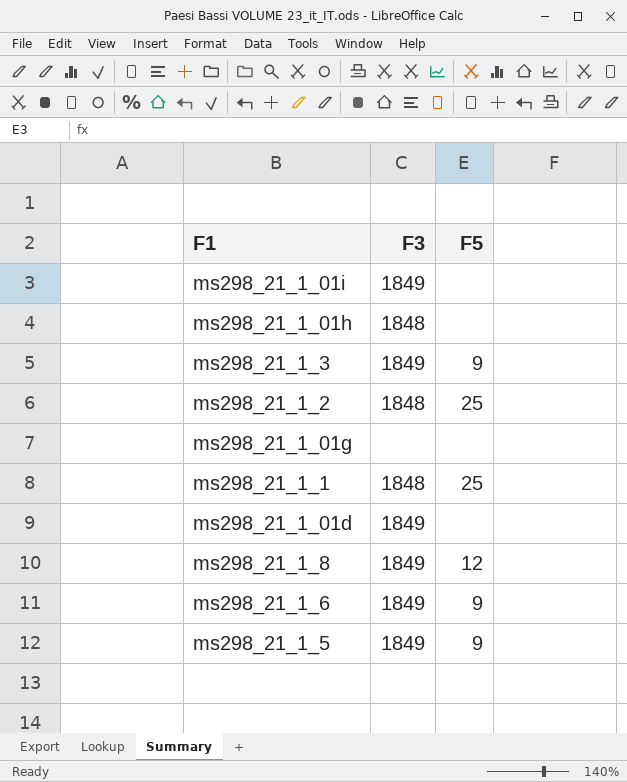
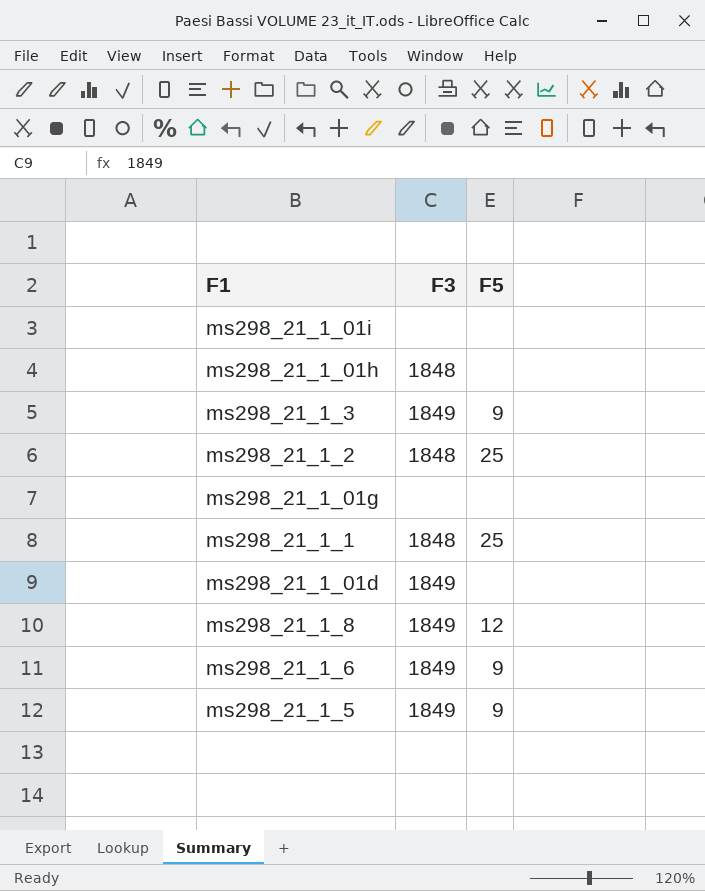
ms298_21_1_01i | F3: 1849 -> none

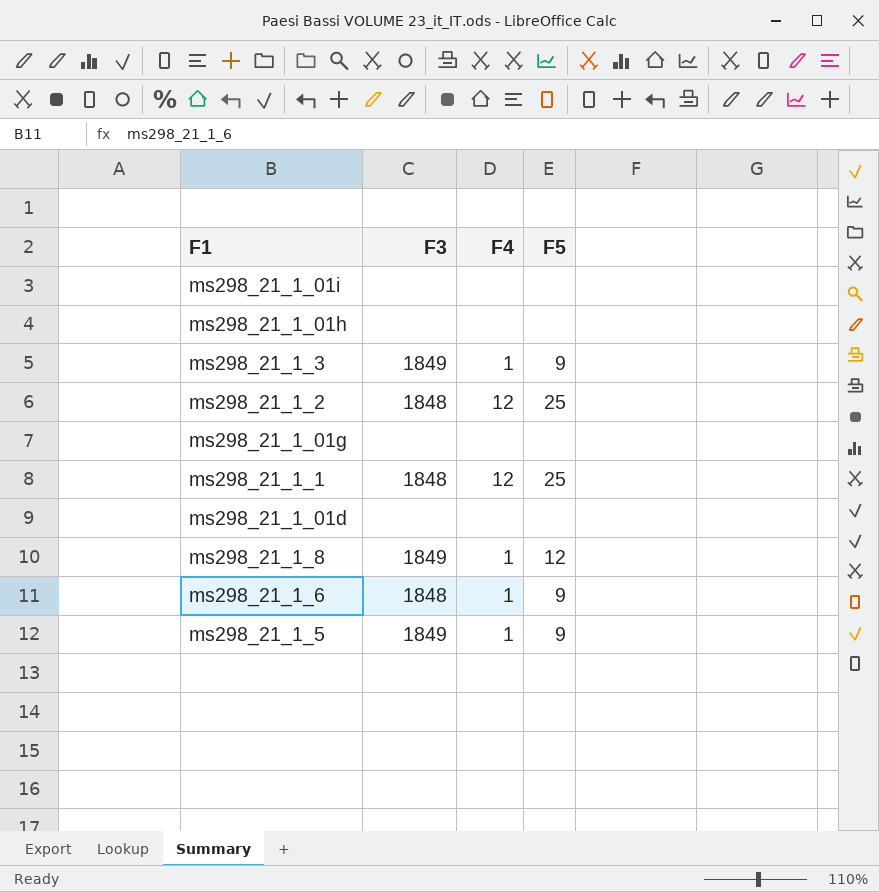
column F4 | position: none -> 3
ms298_21_1_01h | F3: 1848 -> none
ms298_21_1_01d | F3: 1849 -> none
ms298_21_1_6 | F3: 1849 -> 1848

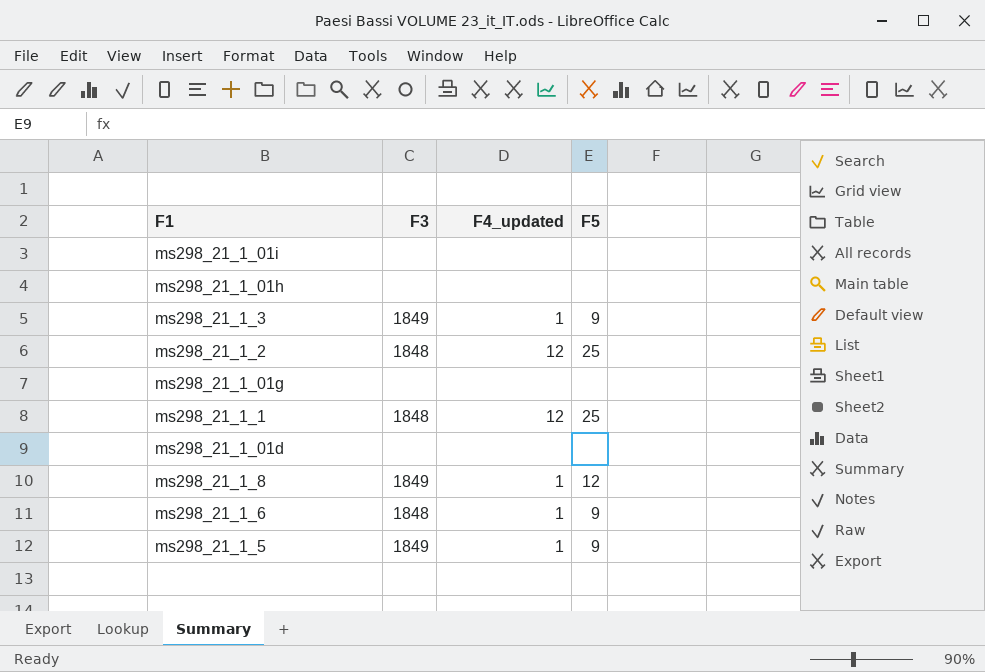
column name: F4 -> F4_updated

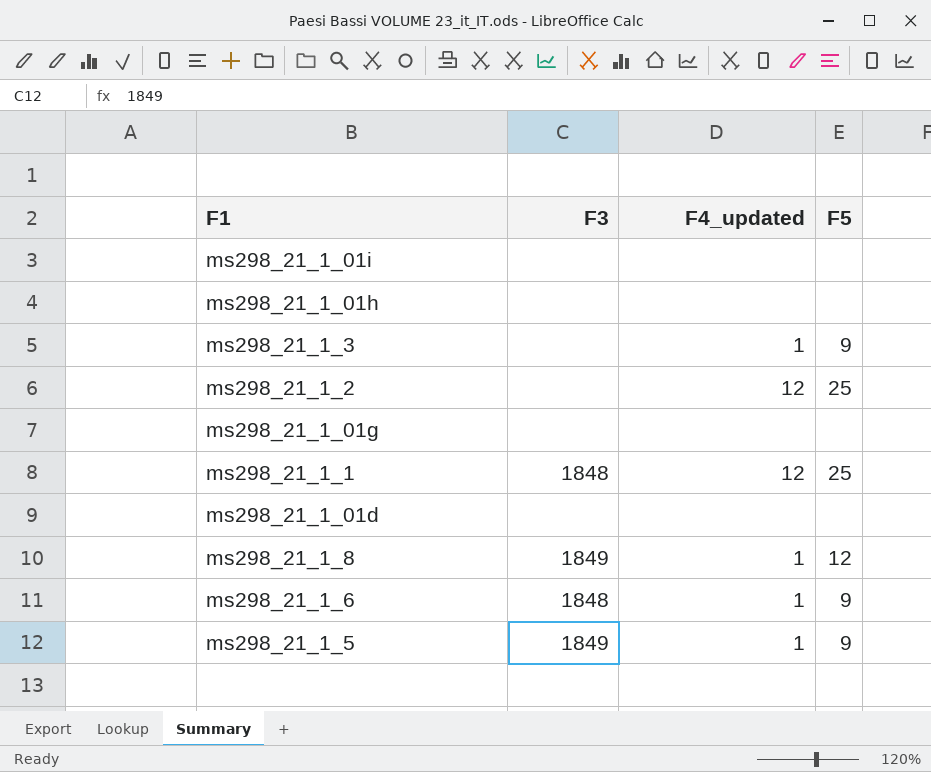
ms298_21_1_3 | F3: 1849 -> none
ms298_21_1_2 | F3: 1848 -> none

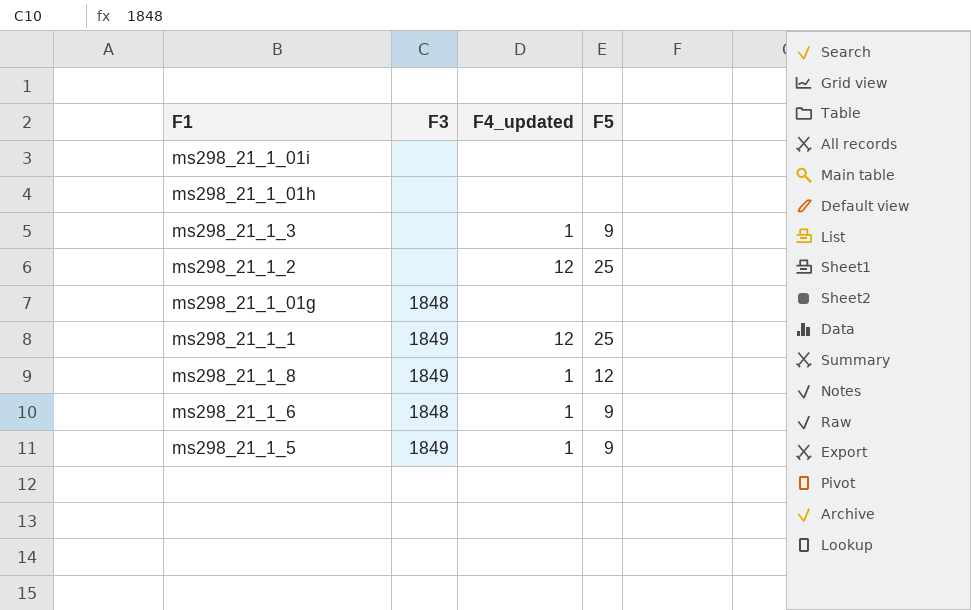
row ms298_21_1_01d: none | none | none -> none
ms298_21_1_01g | F3: none -> 1848
ms298_21_1_1 | F3: 1848 -> 1849

